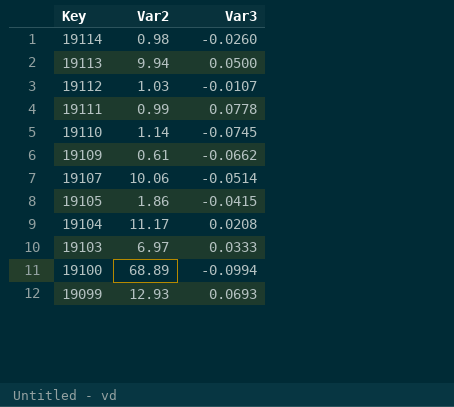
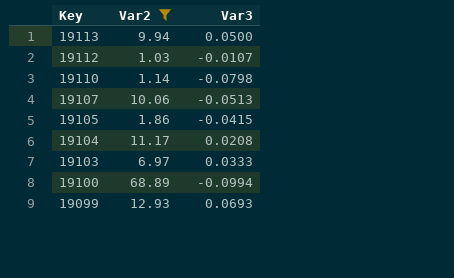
filter: none -> Var2 >= 1.03
19110 | Var3: -0.0745 -> -0.0798
19107 | Var3: -0.0514 -> -0.0513

